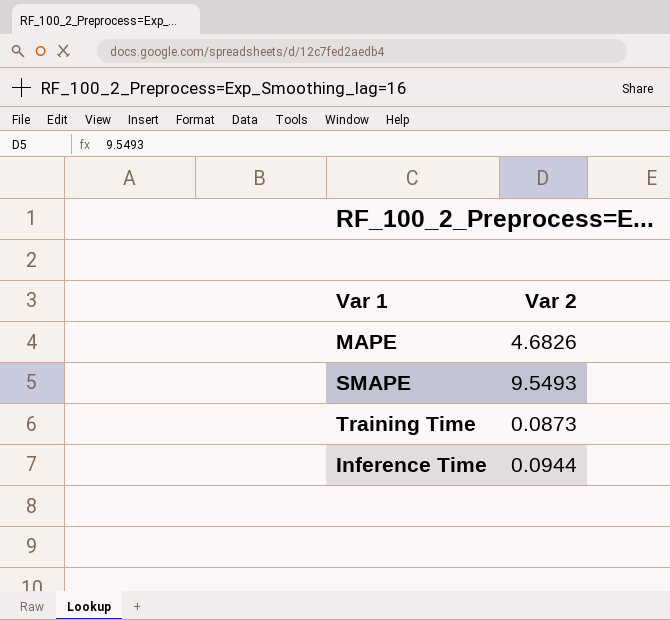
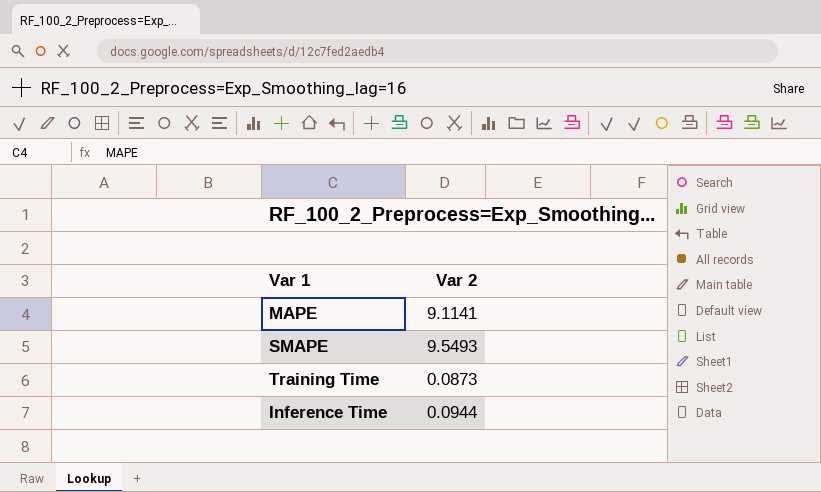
MAPE | Var 2: 4.6826 -> 9.1141

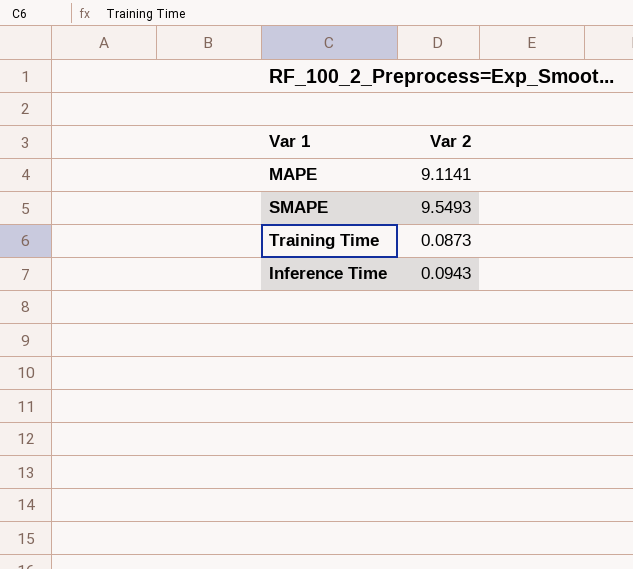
Inference Time | Var 2: 0.0944 -> 0.0943

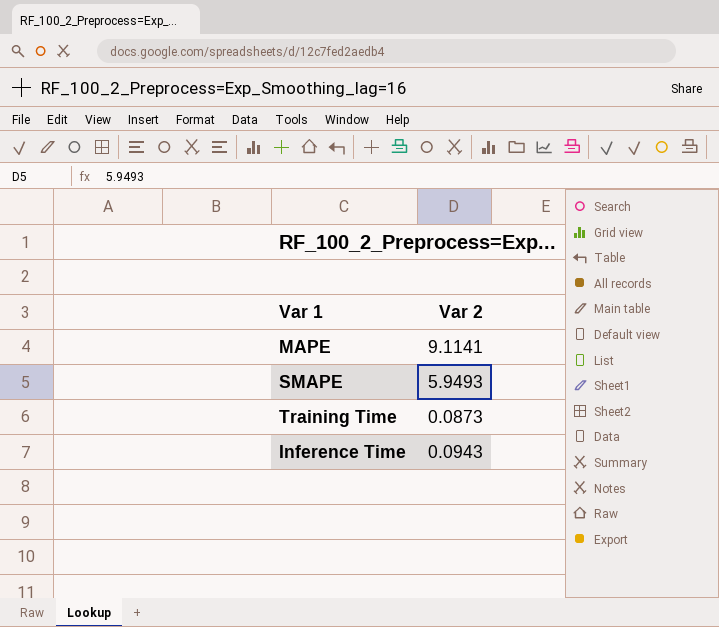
SMAPE | Var 2: 9.5493 -> 5.9493

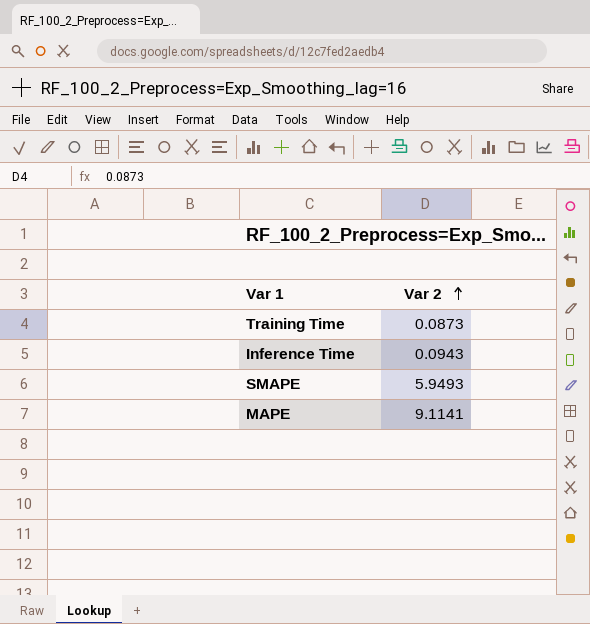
row order: none -> Var 2 ascending

